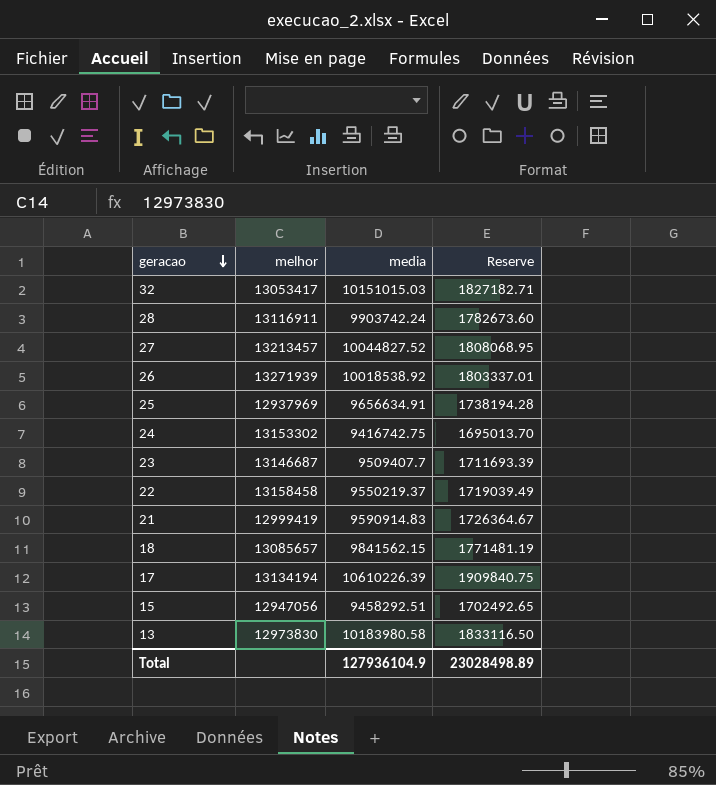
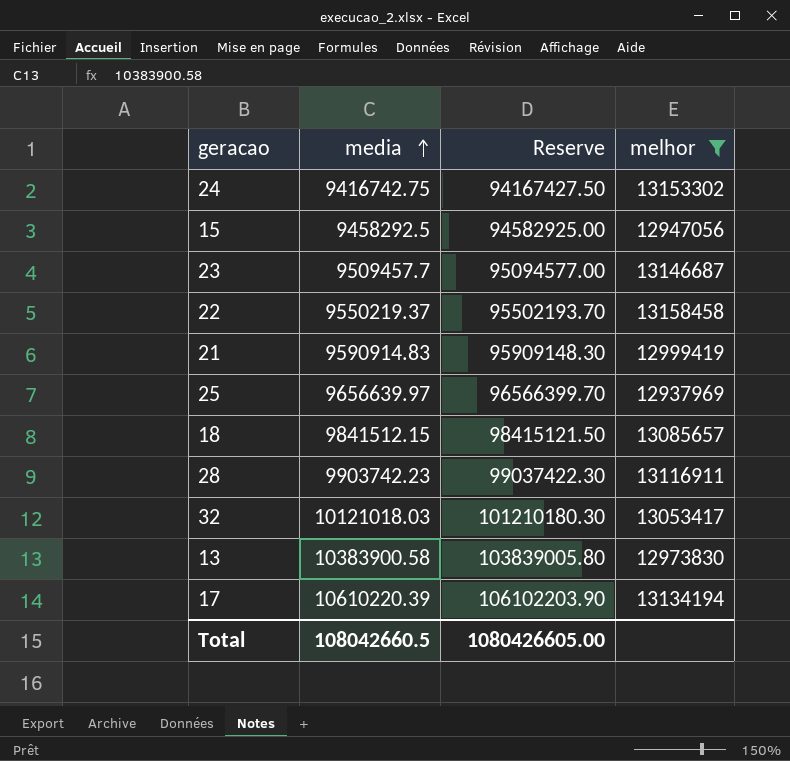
filter: none -> melhor <= 13158458
row order: geracao descending -> media ascending
column Reserve | formula: [media] * 0.18 -> [media] * 10
column melhor | position: 2 -> 4
15 | media: 9458292.51 -> 9458292.5
23 | media: 9509407.7 -> 9509457.7
25 | media: 9656634.91 -> 9656639.97
18 | media: 9841562.15 -> 9841512.15
28 | media: 9903742.24 -> 9903742.23
32 | media: 10151015.03 -> 10121018.03
13 | media: 10183980.58 -> 10383900.58
17 | media: 10610226.39 -> 10610220.39
Total | media: 127936104.9 -> 108042660.5
Total | Reserve: 23028498.89 -> 1080426605.00

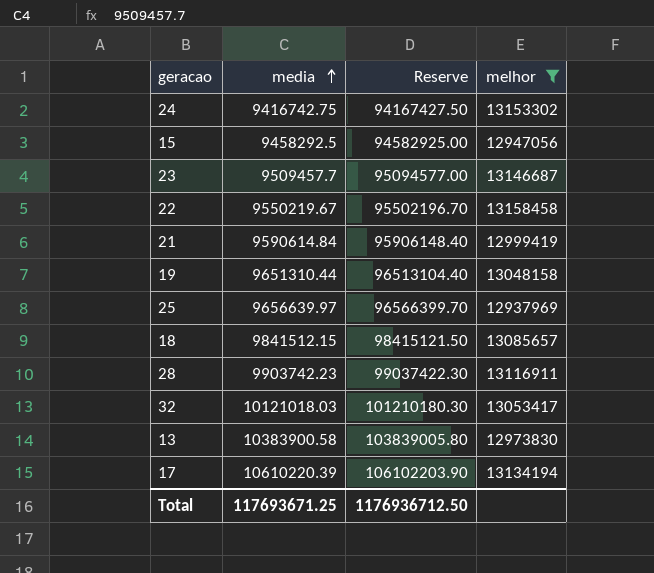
22 | media: 9550219.37 -> 9550219.67
22 | Reserve: 95502193.70 -> 95502196.70
21 | media: 9590914.83 -> 9590614.84
21 | Reserve: 95909148.30 -> 95906148.40
row 19: none -> 9651310.44 | 96513104.40 | 13048158
Total | media: 108042660.5 -> 117693671.25
Total | Reserve: 1080426605.00 -> 1176936712.50

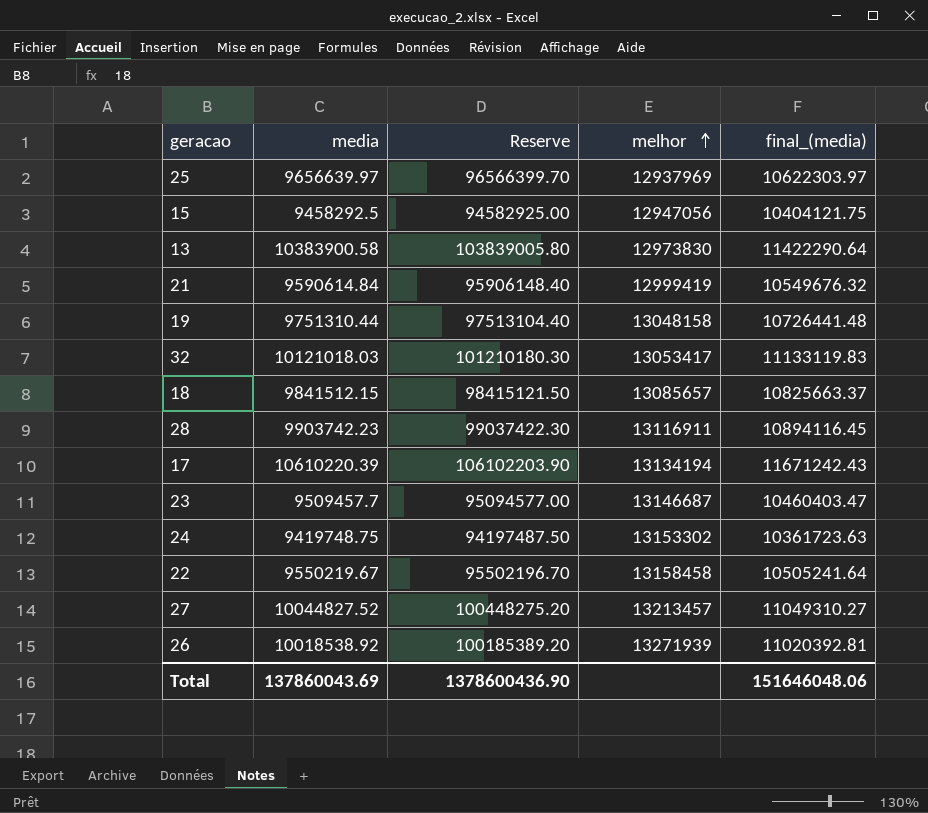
filter: melhor <= 13158458 -> none
row order: media ascending -> melhor ascending
column final_(media) | formula: none -> [media] * 1.1
19 | media: 9651310.44 -> 9751310.44
19 | Reserve: 96513104.40 -> 97513104.40
24 | media: 9416742.75 -> 9419748.75
24 | Reserve: 94167427.50 -> 94197487.50
Total | media: 117693671.25 -> 137860043.69
Total | Reserve: 1176936712.50 -> 1378600436.90

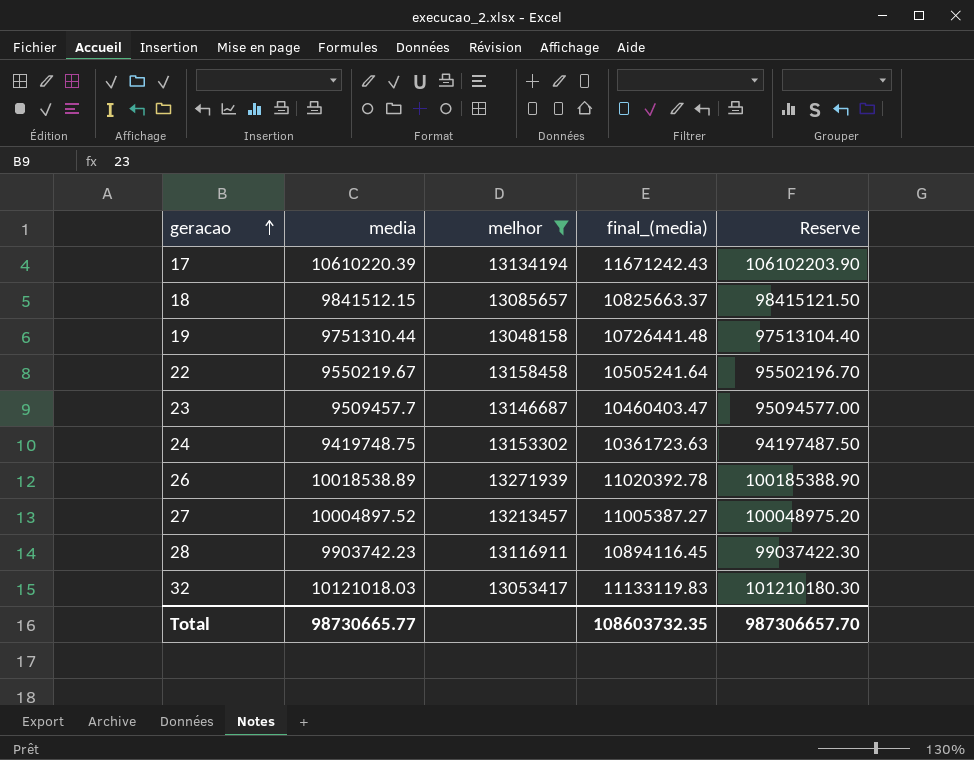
filter: none -> melhor >= 13048158
row order: melhor ascending -> geracao ascending
column Reserve | position: 3 -> 5
26 | media: 10018538.92 -> 10018538.89
26 | final_(media): 11020392.81 -> 11020392.78
26 | Reserve: 100185389.20 -> 100185388.90
27 | media: 10044827.52 -> 10004897.52
27 | final_(media): 11049310.27 -> 11005387.27
27 | Reserve: 100448275.20 -> 100048975.20
Total | media: 137860043.69 -> 98730665.77
Total | final_(media): 151646048.06 -> 108603732.35
Total | Reserve: 1378600436.90 -> 987306657.70

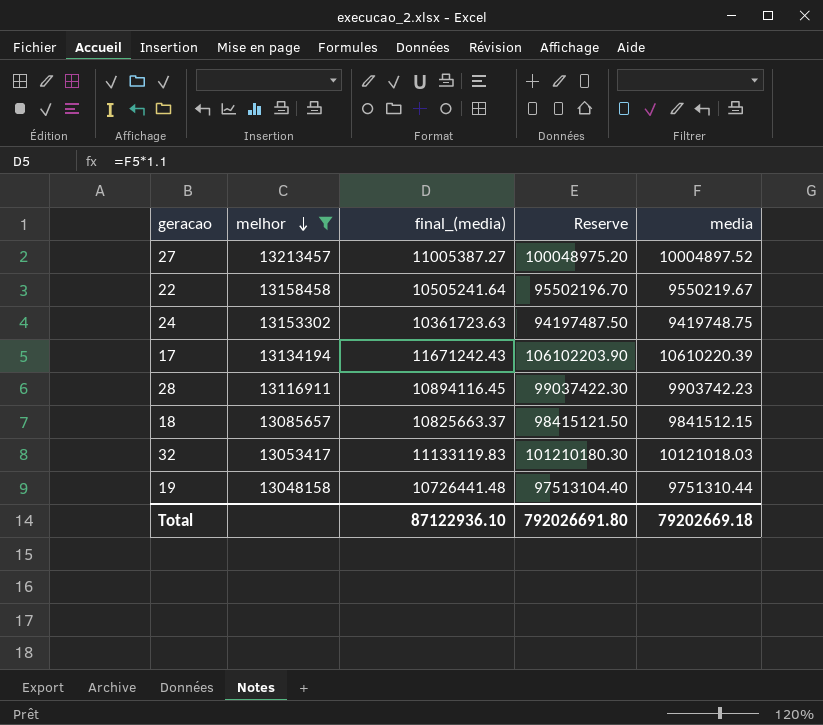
row order: geracao ascending -> melhor descending
column media | position: 2 -> 5
row 23: 9509457.7 | 13146687 | 10460403.47 | 95094577.00 -> none
row 26: 10018538.89 | 13271939 | 11020392.78 | 100185388.90 -> none
Total | final_(media): 108603732.35 -> 87122936.10
Total | Reserve: 987306657.70 -> 792026691.80
Total | media: 98730665.77 -> 79202669.18

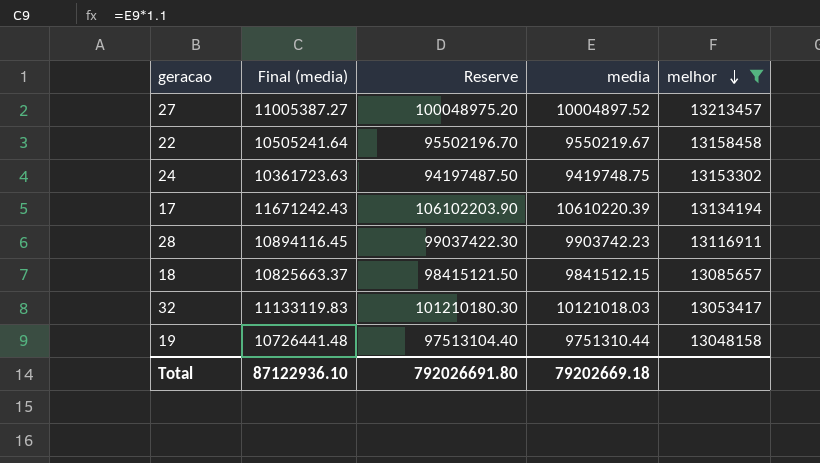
column name: final_(media) -> Final (media)
column melhor | position: 2 -> 5

